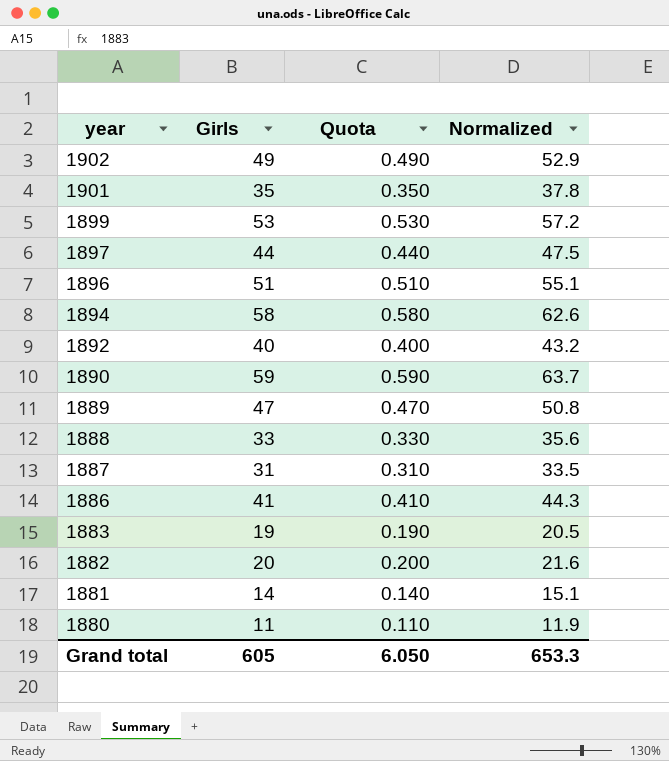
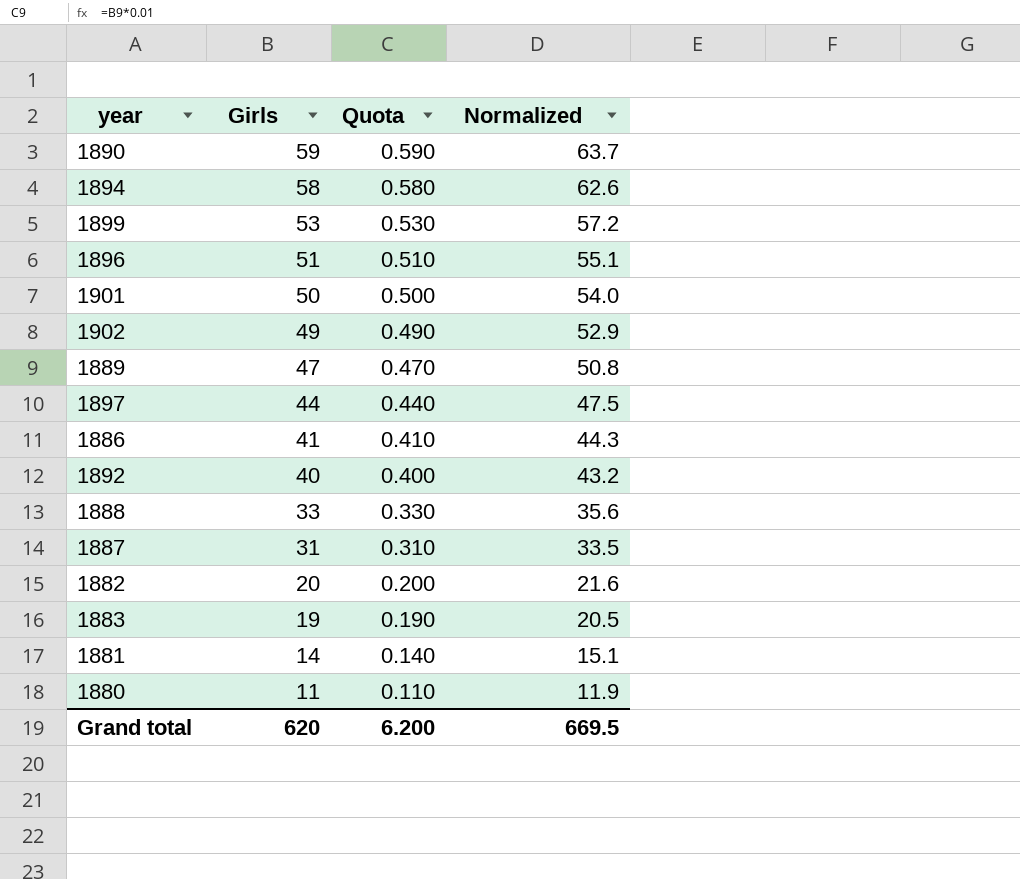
row order: year descending -> Girls descending
1901 | Girls: 35 -> 50
1901 | Quota: 0.350 -> 0.500
1901 | Normalized: 37.8 -> 54.0
Grand total | Girls: 605 -> 620
Grand total | Quota: 6.050 -> 6.200
Grand total | Normalized: 653.3 -> 669.5

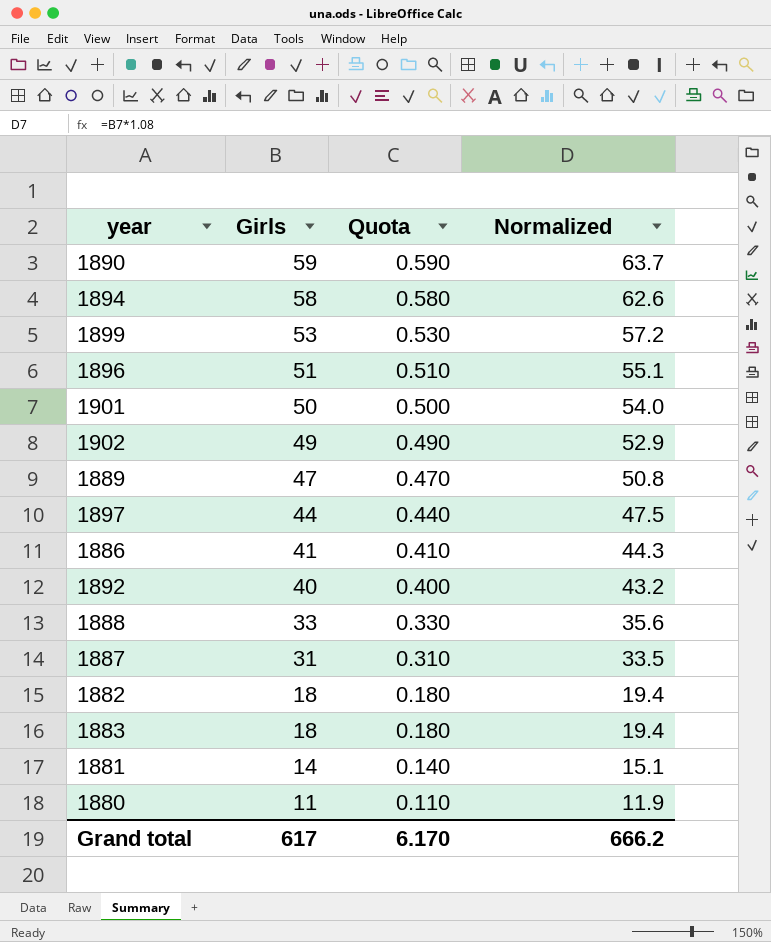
1882 | Girls: 20 -> 18
1882 | Quota: 0.200 -> 0.180
1882 | Normalized: 21.6 -> 19.4
1883 | Girls: 19 -> 18
1883 | Quota: 0.190 -> 0.180
1883 | Normalized: 20.5 -> 19.4
Grand total | Girls: 620 -> 617
Grand total | Quota: 6.200 -> 6.170
Grand total | Normalized: 669.5 -> 666.2

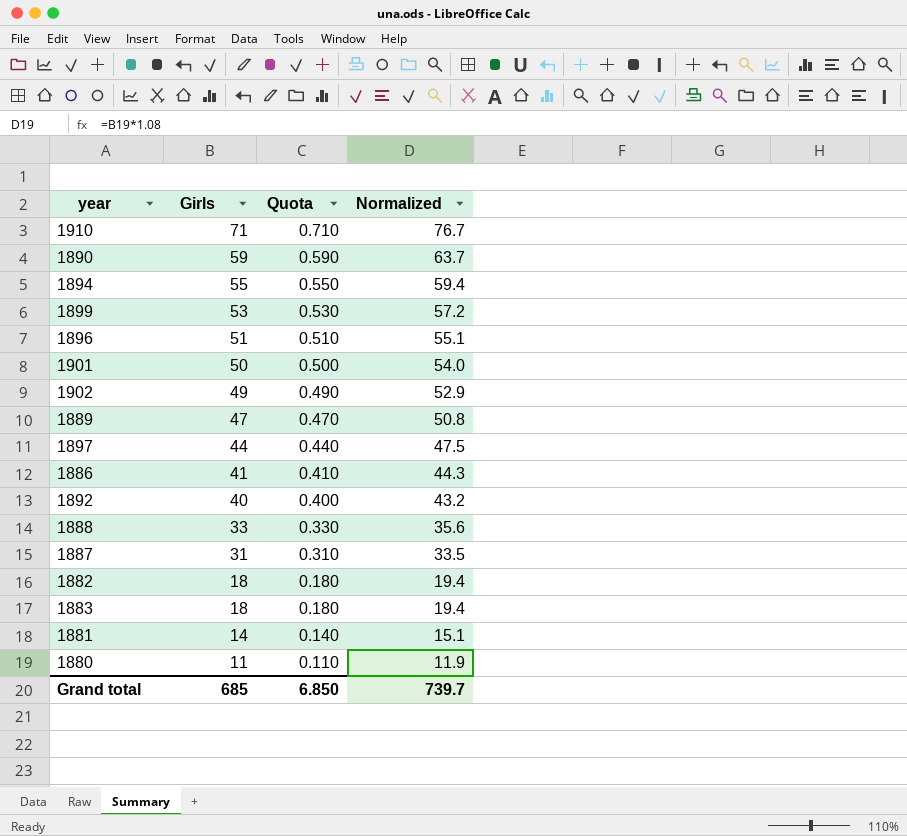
row 1910: none -> 71 | 0.710 | 76.7
1894 | Girls: 58 -> 55
1894 | Quota: 0.580 -> 0.550
1894 | Normalized: 62.6 -> 59.4
Grand total | Girls: 617 -> 685
Grand total | Quota: 6.170 -> 6.850
Grand total | Normalized: 666.2 -> 739.7

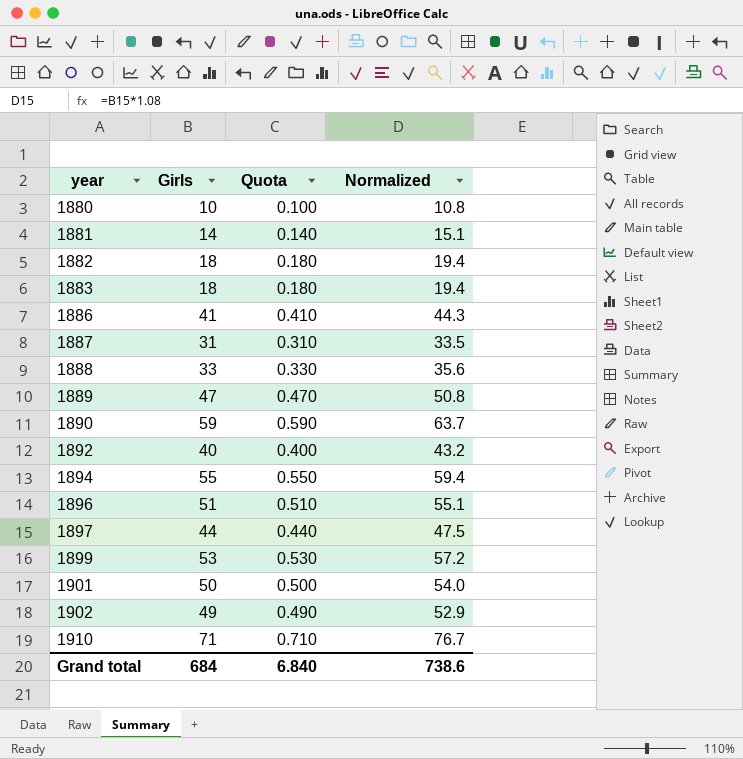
row order: Girls descending -> year ascending
1880 | Girls: 11 -> 10
1880 | Quota: 0.110 -> 0.100
1880 | Normalized: 11.9 -> 10.8
Grand total | Girls: 685 -> 684
Grand total | Quota: 6.850 -> 6.840
Grand total | Normalized: 739.7 -> 738.6

